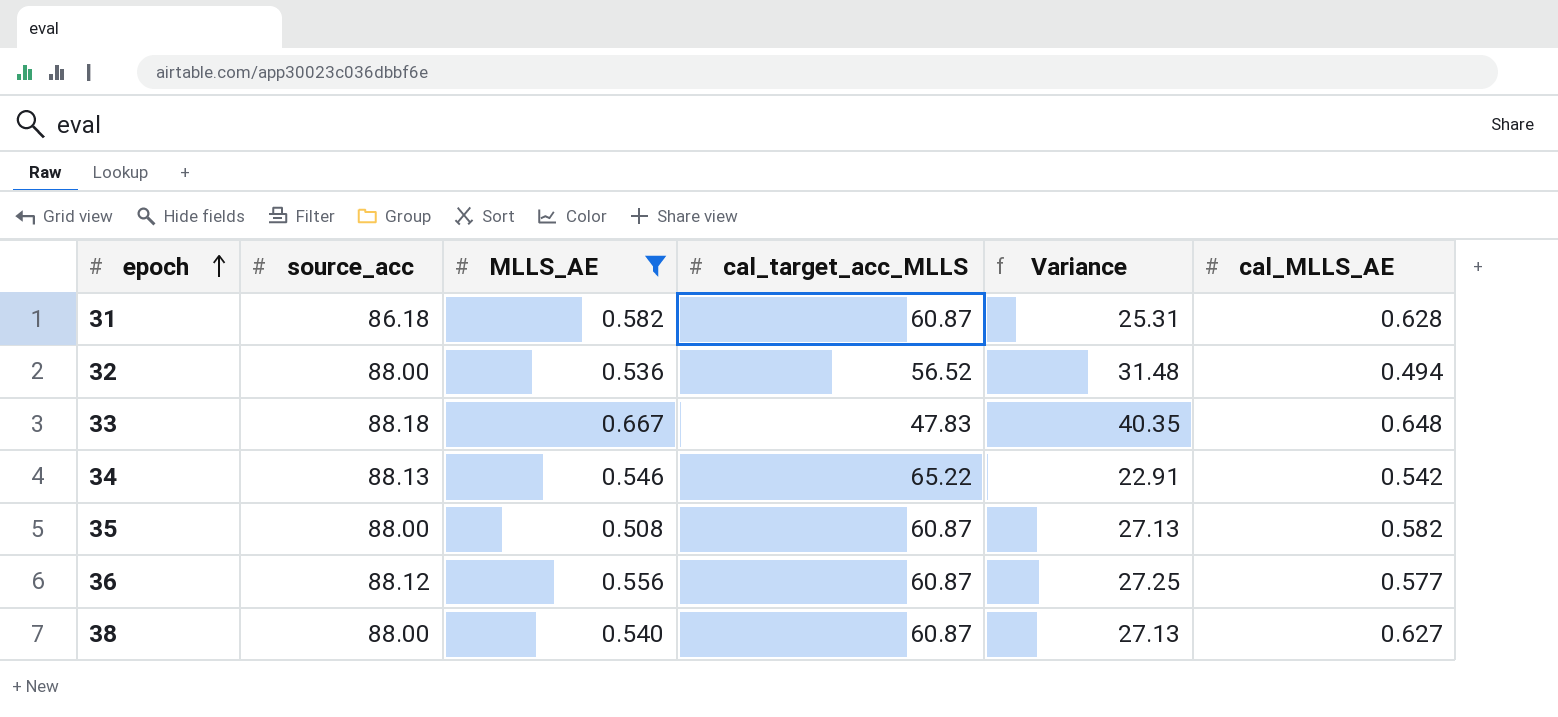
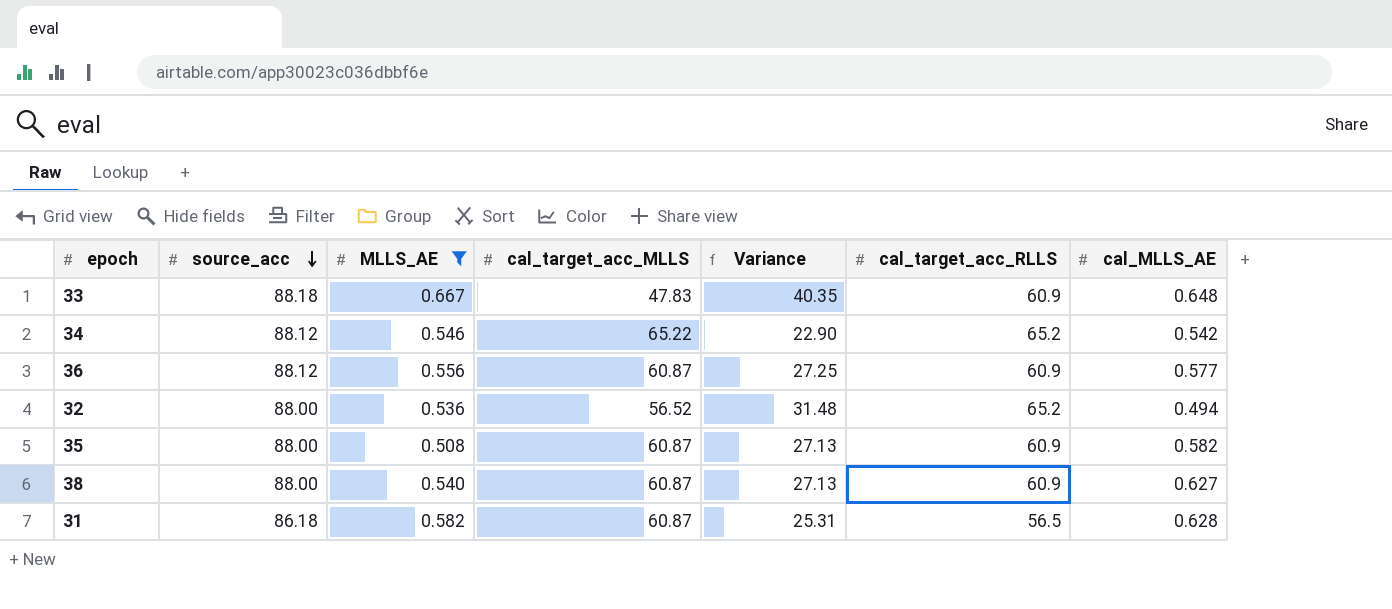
row order: epoch ascending -> source_acc descending
column cal_target_acc_RLLS | position: none -> 6
34 | source_acc: 88.13 -> 88.12
34 | Variance: 22.91 -> 22.90

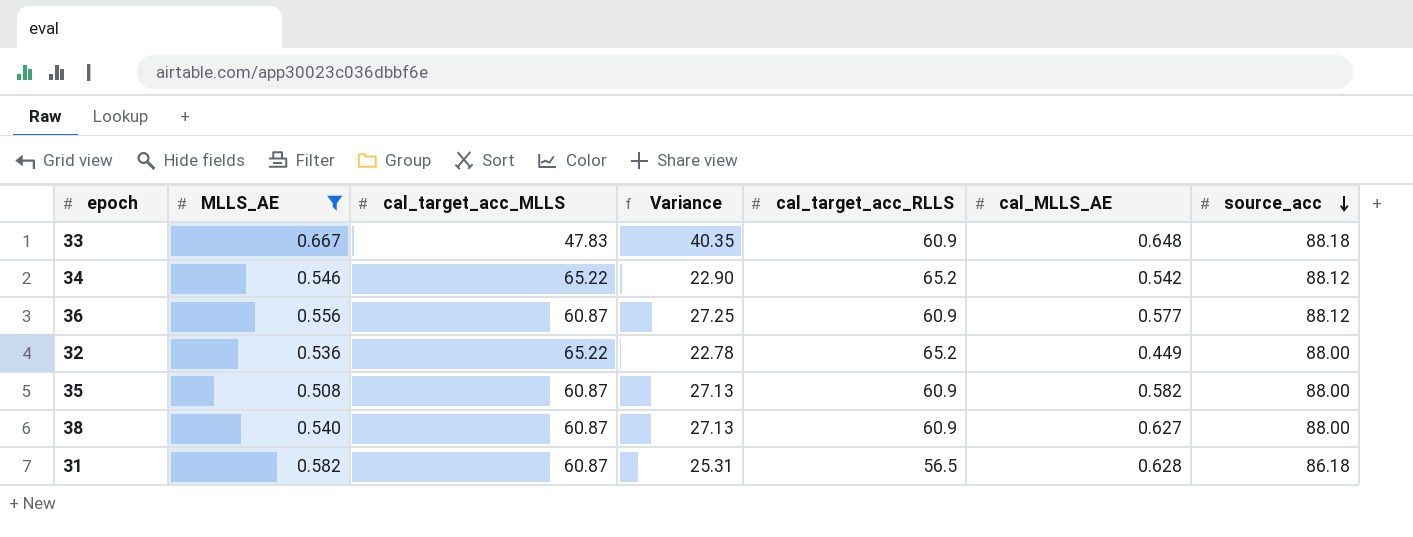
column source_acc | position: 2 -> 7
32 | cal_target_acc_MLLS: 56.52 -> 65.22
32 | Variance: 31.48 -> 22.78
32 | cal_MLLS_AE: 0.494 -> 0.449

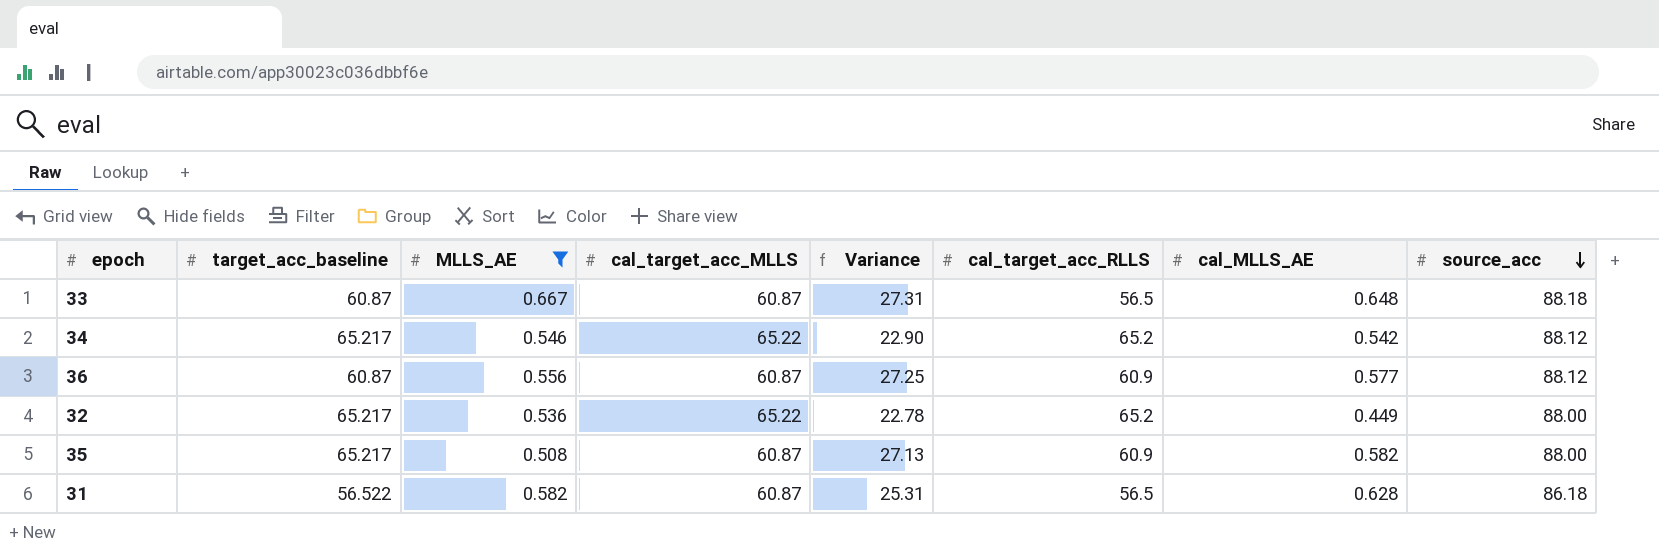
column target_acc_baseline | position: none -> 2
row 38: 0.540 | 60.87 | 27.13 | 60.9 | 0.627 | 88.00 -> none
33 | cal_target_acc_MLLS: 47.83 -> 60.87
33 | Variance: 40.35 -> 27.31
33 | cal_target_acc_RLLS: 60.9 -> 56.5

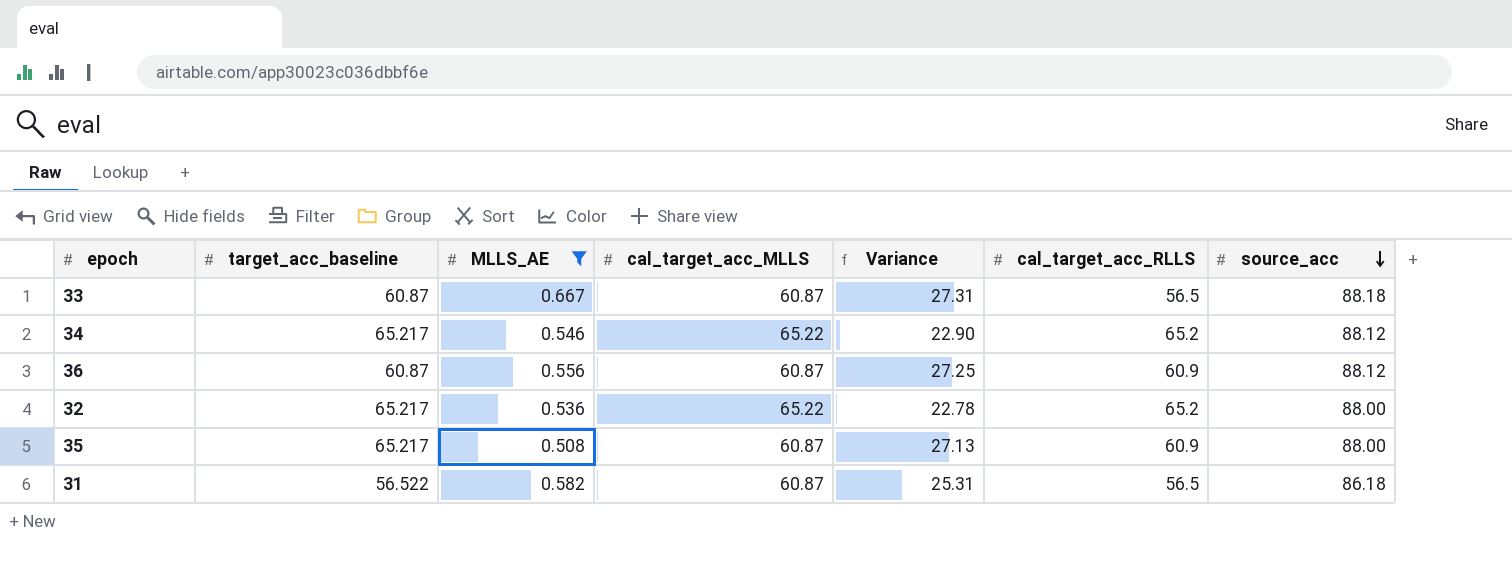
column cal_MLLS_AE | position: 7 -> none

